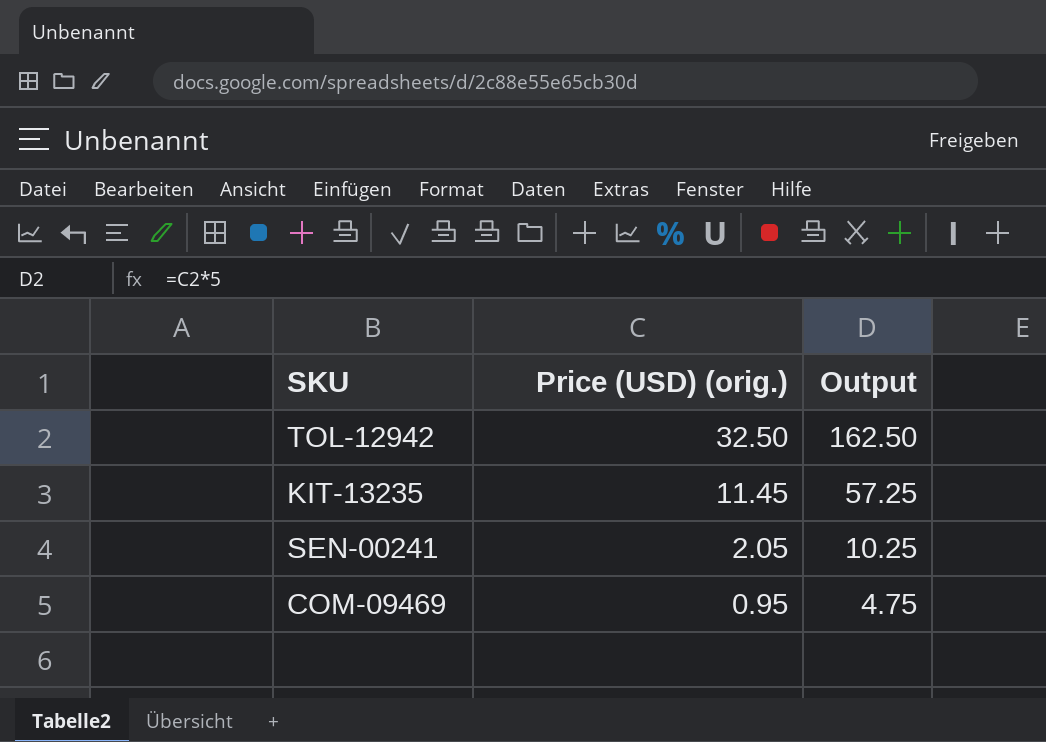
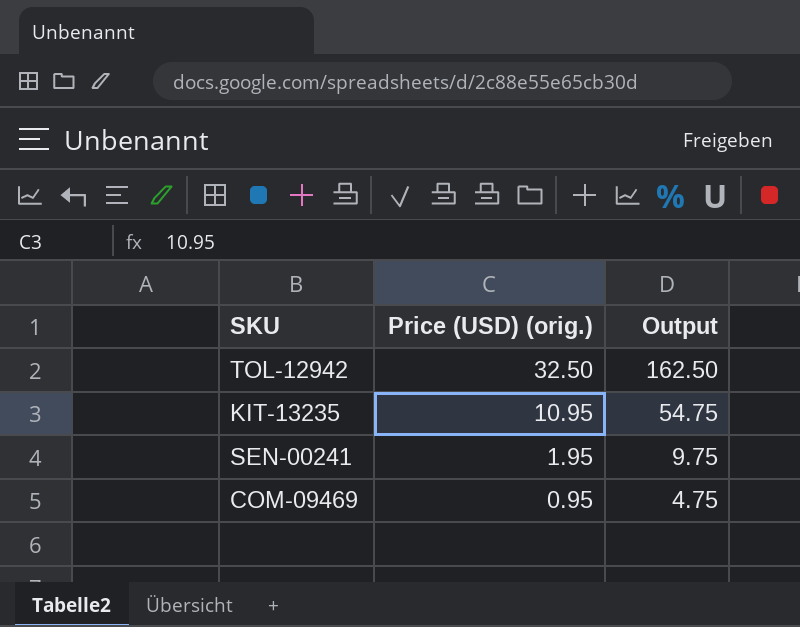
KIT-13235 | Price (USD) (orig.): 11.45 -> 10.95
KIT-13235 | Output: 57.25 -> 54.75
SEN-00241 | Price (USD) (orig.): 2.05 -> 1.95
SEN-00241 | Output: 10.25 -> 9.75

